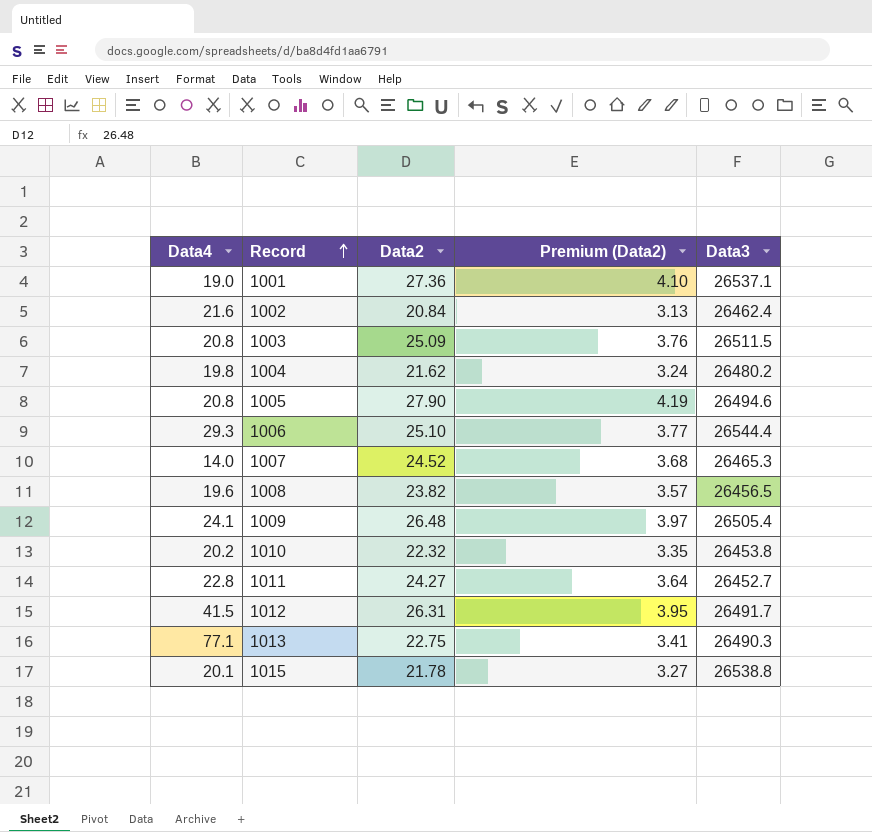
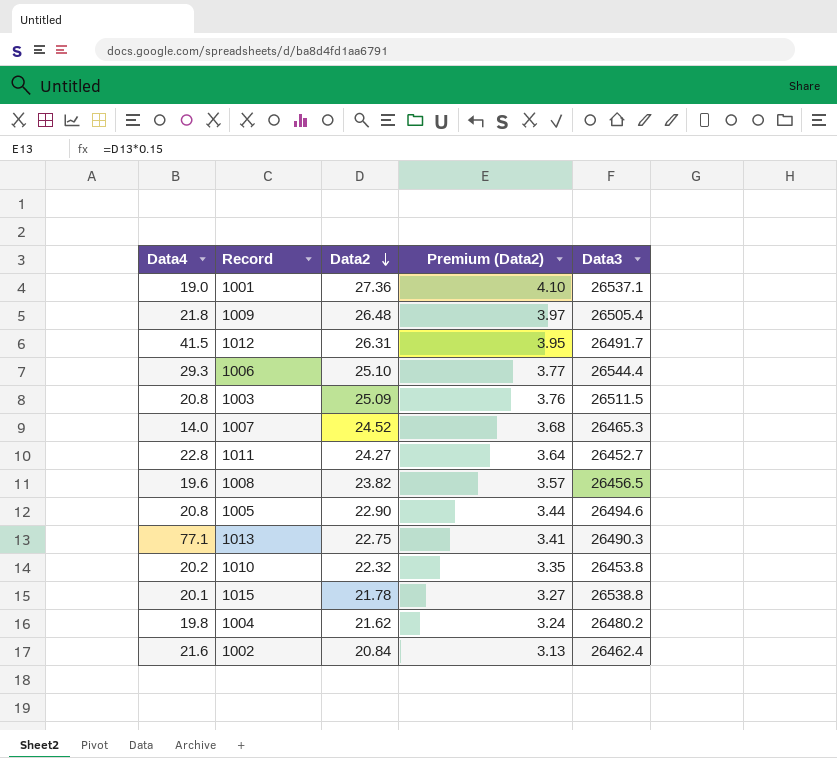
row order: Record ascending -> Data2 descending
1009 | Data4: 24.1 -> 21.8
1005 | Data2: 27.90 -> 22.90
1005 | Premium (Data2): 4.19 -> 3.44

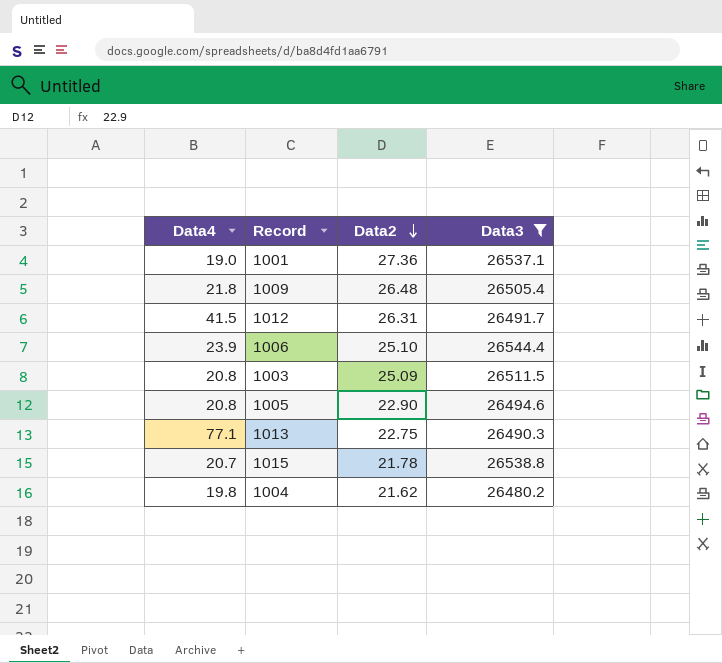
filter: none -> Data3 >= 26480.2
column Premium (Data2) | formula: [Data2] * 0.15 -> none
1006 | Data4: 29.3 -> 23.9
1015 | Data4: 20.1 -> 20.7

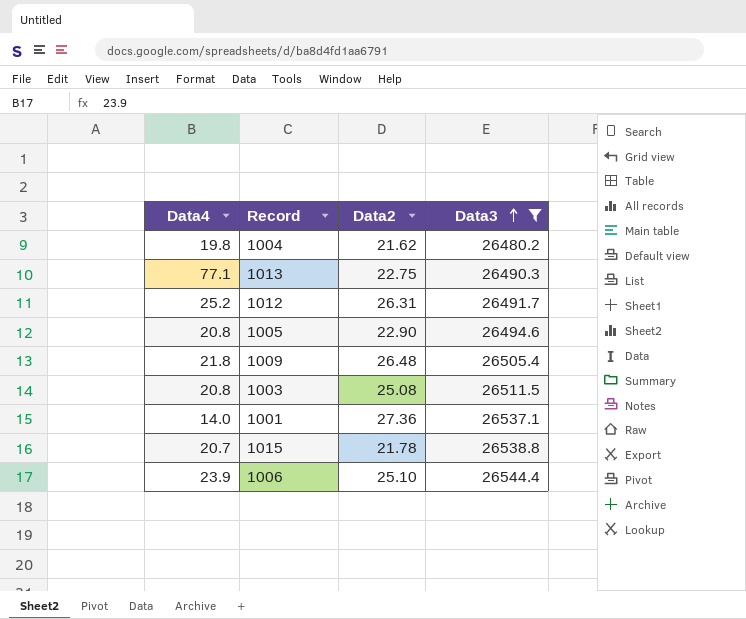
row order: Data2 descending -> Data3 ascending
1012 | Data4: 41.5 -> 25.2
1003 | Data2: 25.09 -> 25.08
1001 | Data4: 19.0 -> 14.0

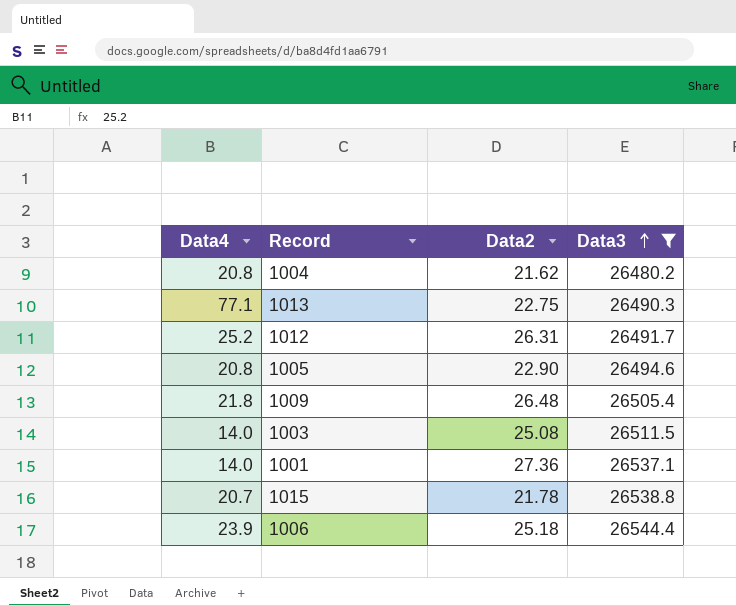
1004 | Data4: 19.8 -> 20.8
1003 | Data4: 20.8 -> 14.0
1006 | Data2: 25.10 -> 25.18

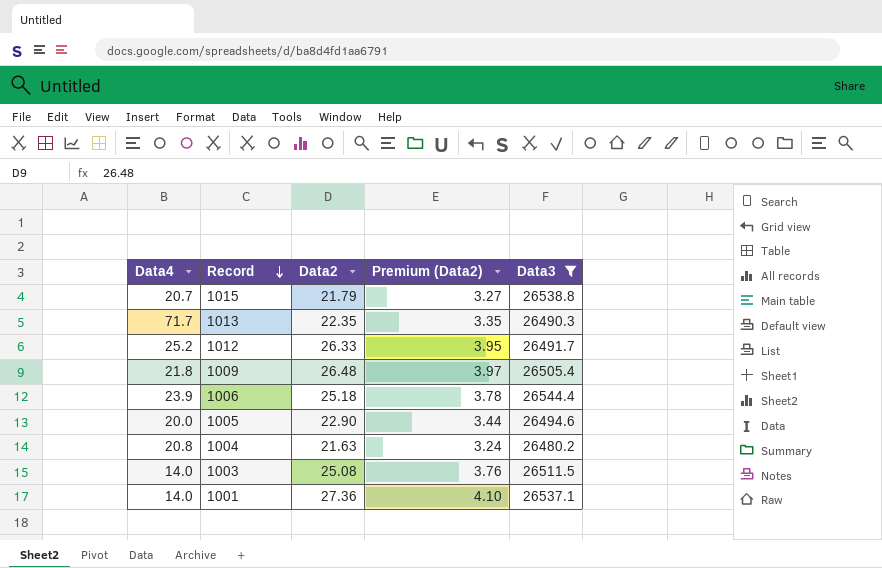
row order: Data3 ascending -> Record descending
column Premium (Data2) | formula: none -> [Data2] * 0.15
1015 | Data2: 21.78 -> 21.79
1013 | Data4: 77.1 -> 71.7
1013 | Data2: 22.75 -> 22.35
1012 | Data2: 26.31 -> 26.33
1005 | Data4: 20.8 -> 20.0
1004 | Data2: 21.62 -> 21.63

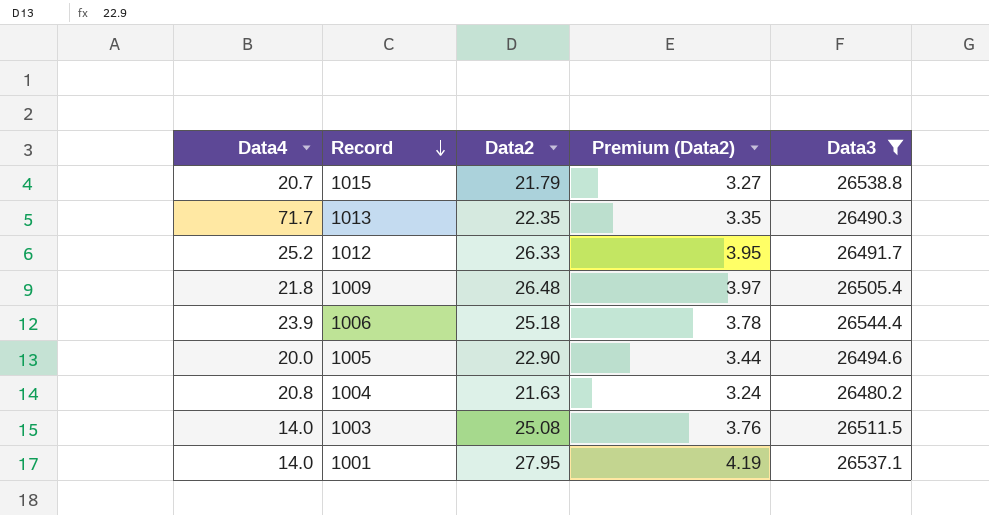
1001 | Data2: 27.36 -> 27.95
1001 | Premium (Data2): 4.10 -> 4.19

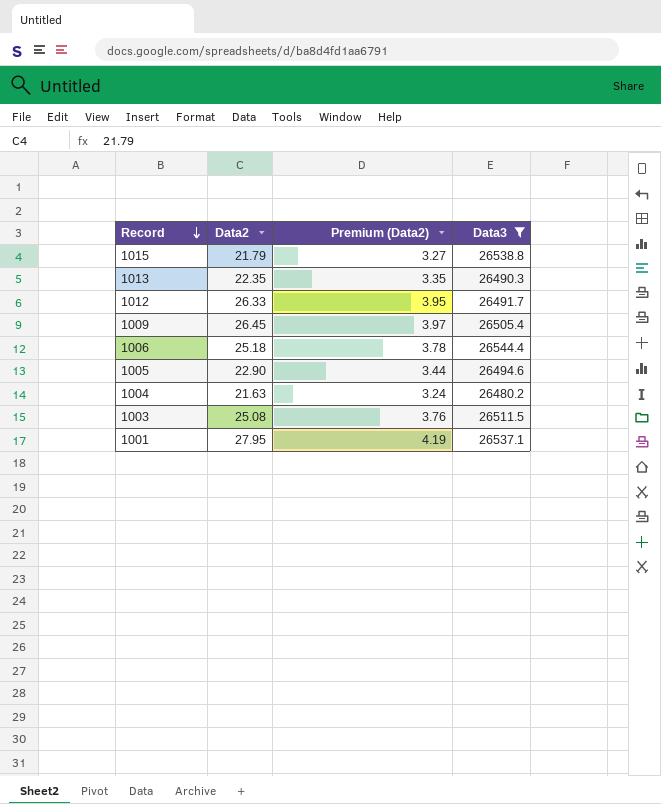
column Data4 | position: 1 -> none
1009 | Data2: 26.48 -> 26.45

